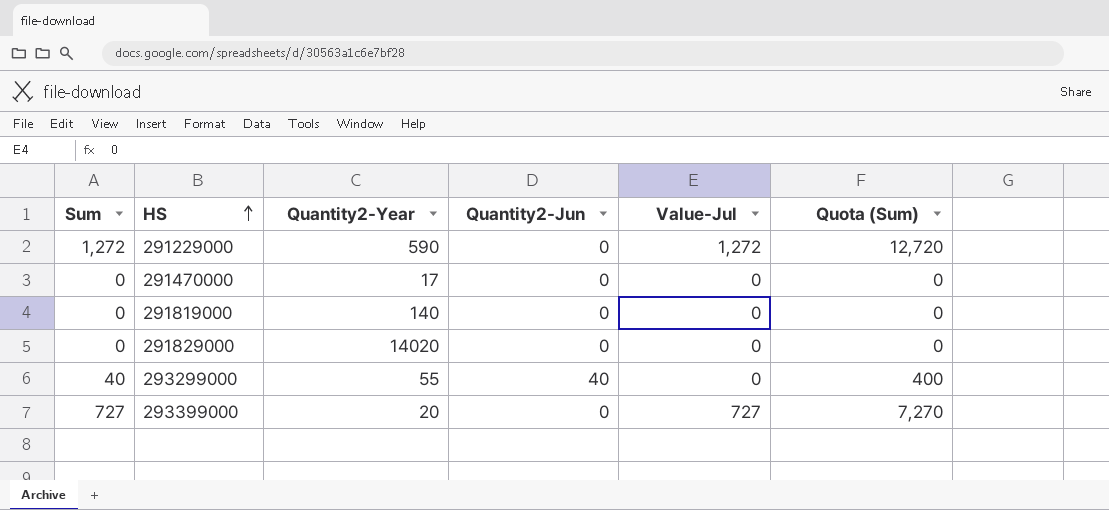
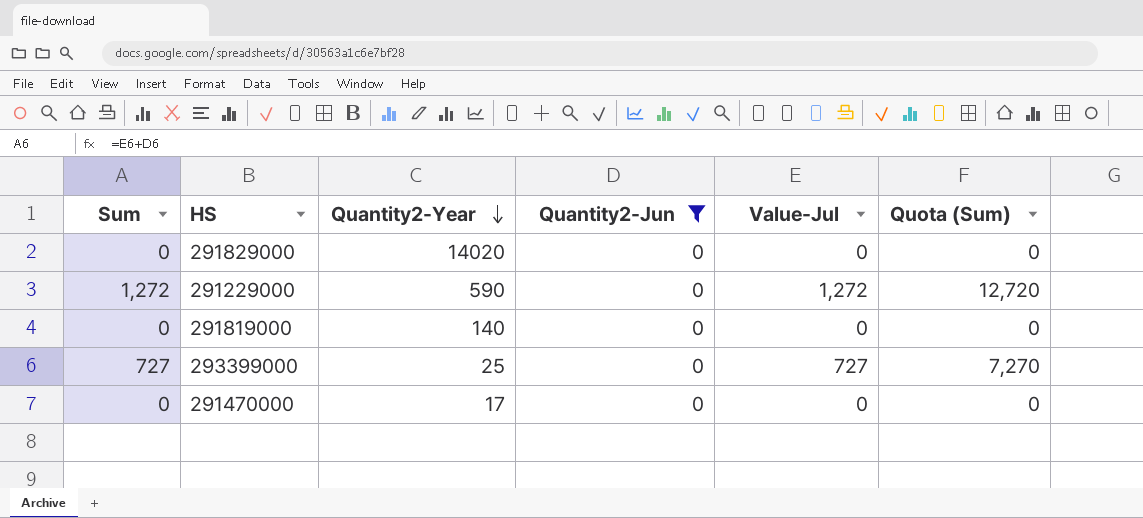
filter: none -> Quantity2-Jun = 0
row order: HS ascending -> Quantity2-Year descending
293399000 | Quantity2-Year: 20 -> 25

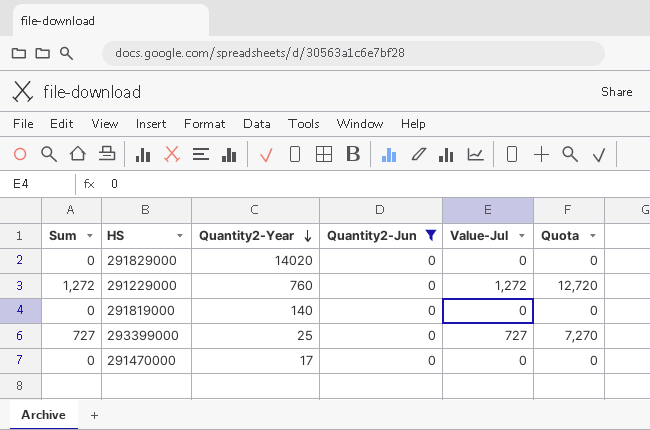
column name: Quota (Sum) -> Quota
291229000 | Quantity2-Year: 590 -> 760

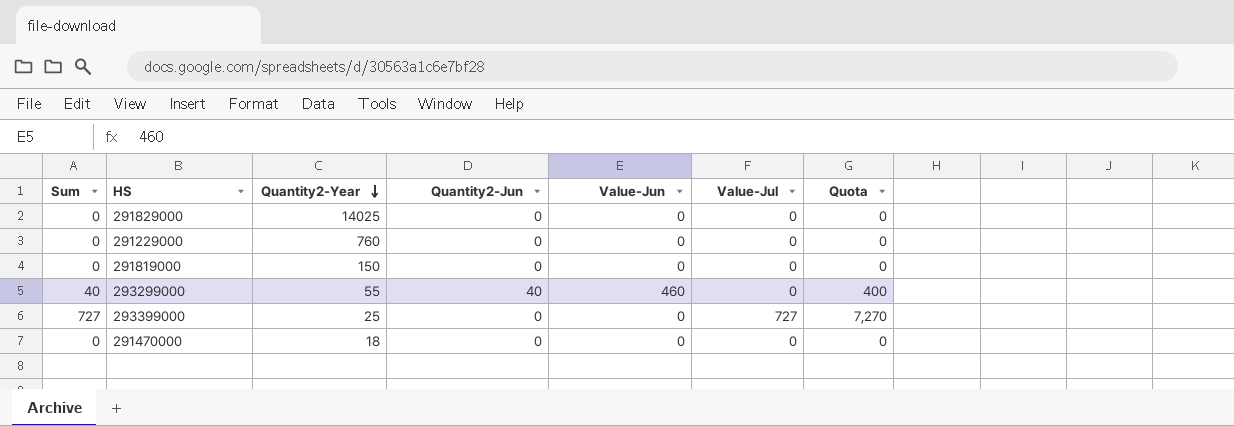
filter: Quantity2-Jun = 0 -> none
column Value-Jun | position: none -> 5
291829000 | Quantity2-Year: 14020 -> 14025
291229000 | Sum: 1,272 -> 0
291229000 | Value-Jul: 1,272 -> 0
291229000 | Quota: 12,720 -> 0
291819000 | Quantity2-Year: 140 -> 150
291470000 | Quantity2-Year: 17 -> 18

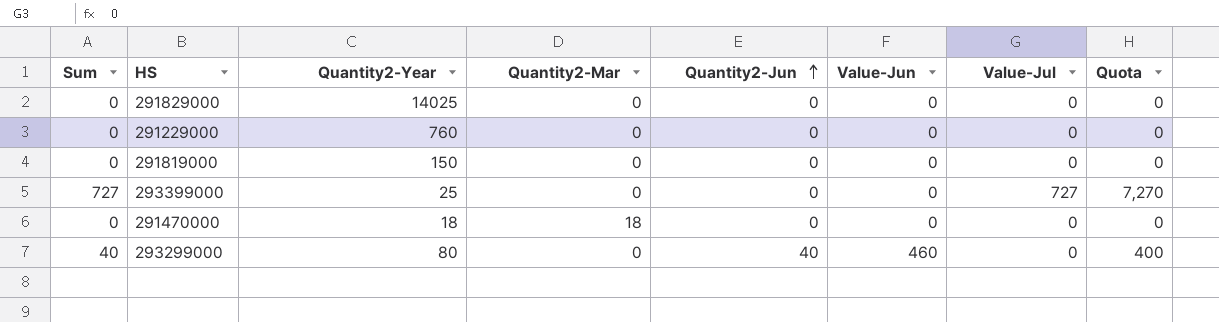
row order: Quantity2-Year descending -> Quantity2-Jun ascending
column Quantity2-Mar | position: none -> 4
293299000 | Quantity2-Year: 55 -> 80

